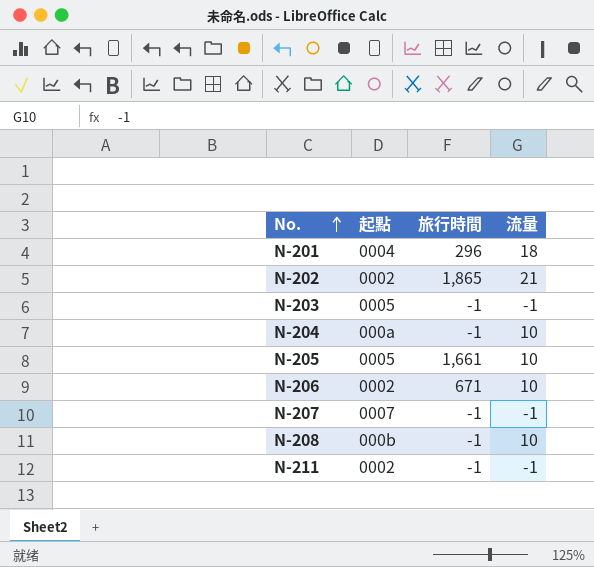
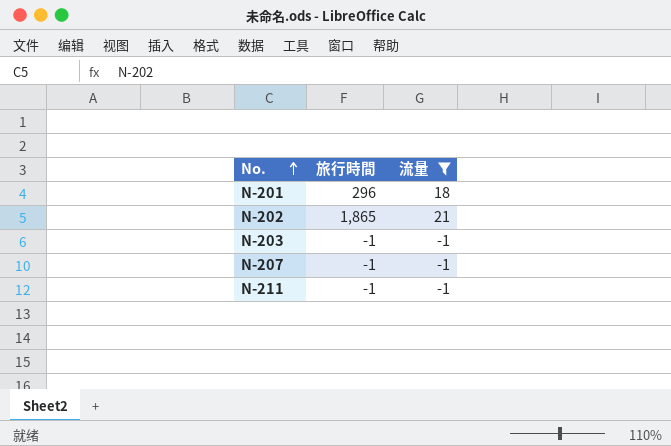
filter: none -> 流量 != 10
column 起點 | position: 2 -> none

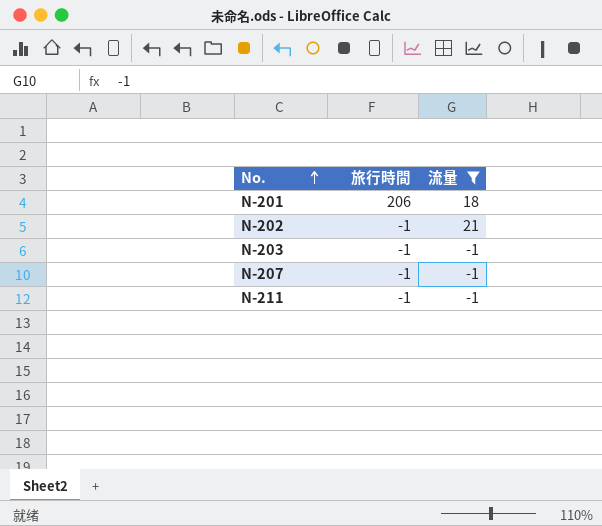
N-201 | 旅行時間: 296 -> 206
N-202 | 旅行時間: 1,865 -> -1

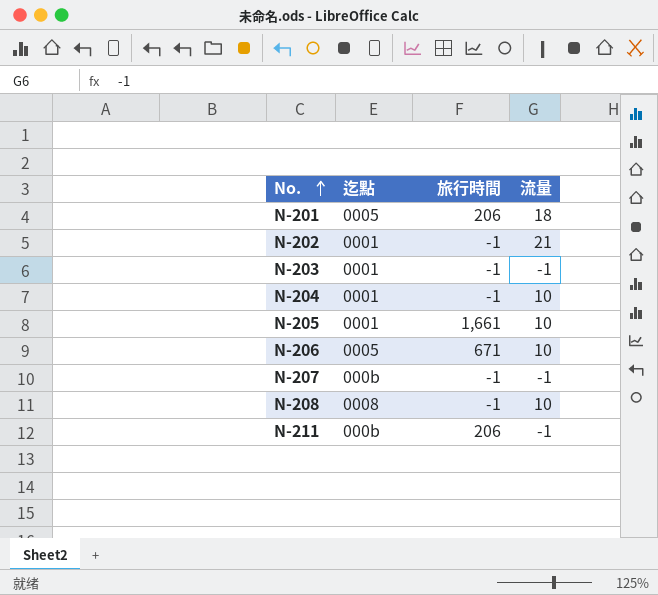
filter: 流量 != 10 -> none
column 迄點 | position: none -> 2
N-211 | 旅行時間: -1 -> 206

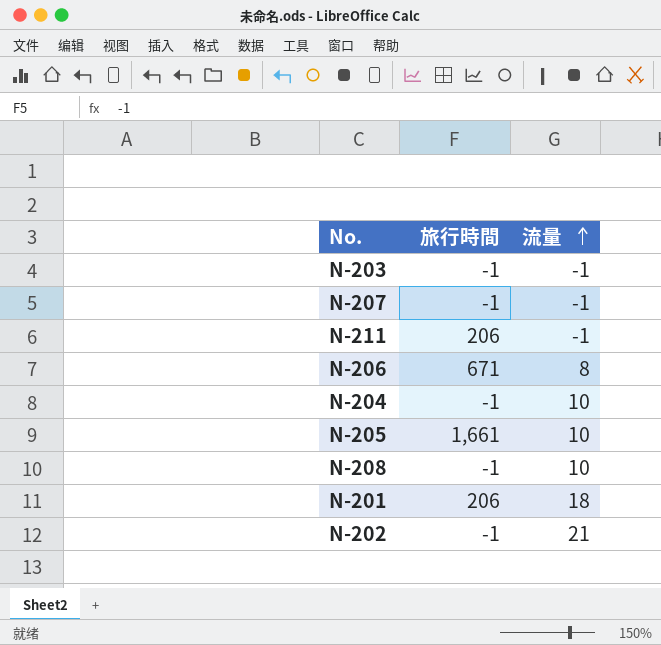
row order: No. ascending -> 流量 ascending
column 迄點 | position: 2 -> none
N-206 | 流量: 10 -> 8

